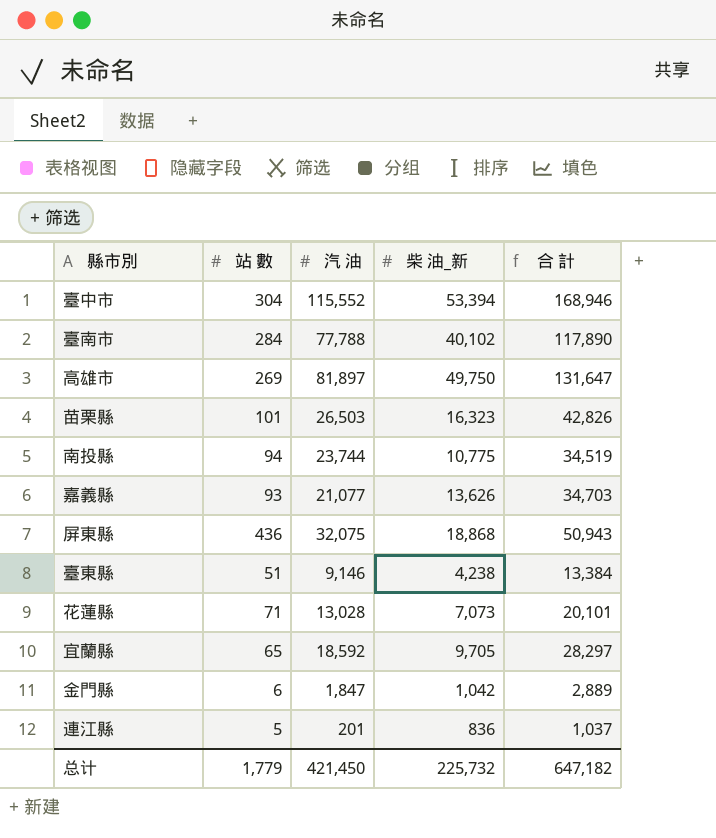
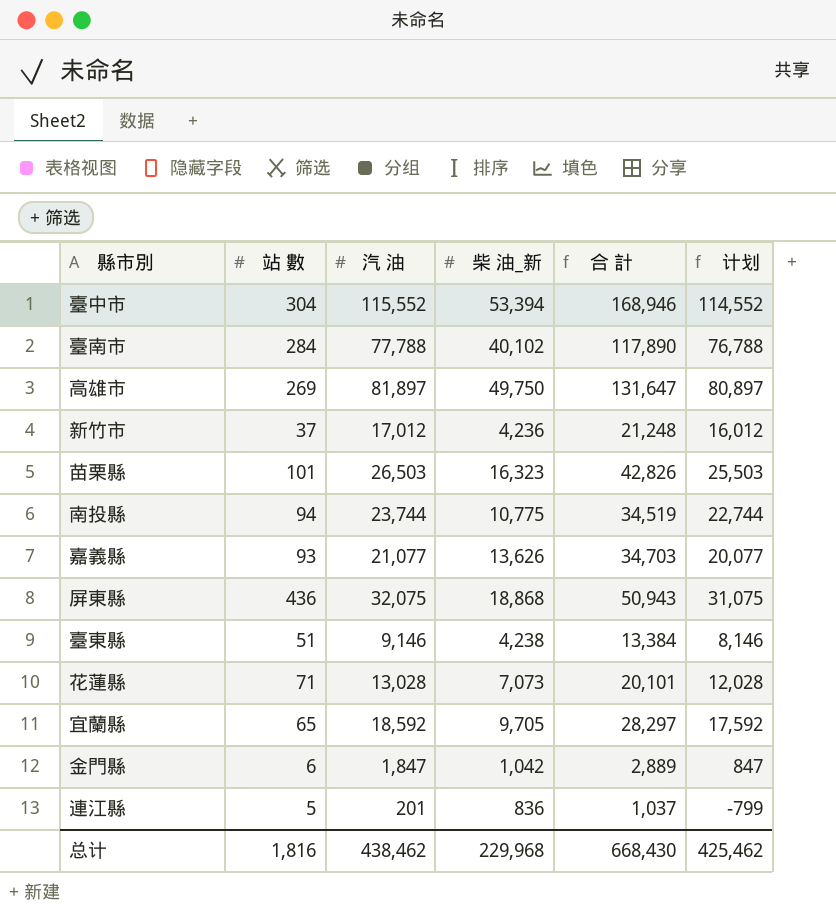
column 计划 | formula: none -> [汽 油] - 1000
row 新竹市: none -> 37 | 17,012 | 4,236 | 21,248 | 16,012
总计 | 站 數: 1,779 -> 1,816
总计 | 汽 油: 421,450 -> 438,462
总计 | 柴 油_新: 225,732 -> 229,968
总计 | 合 計: 647,182 -> 668,430

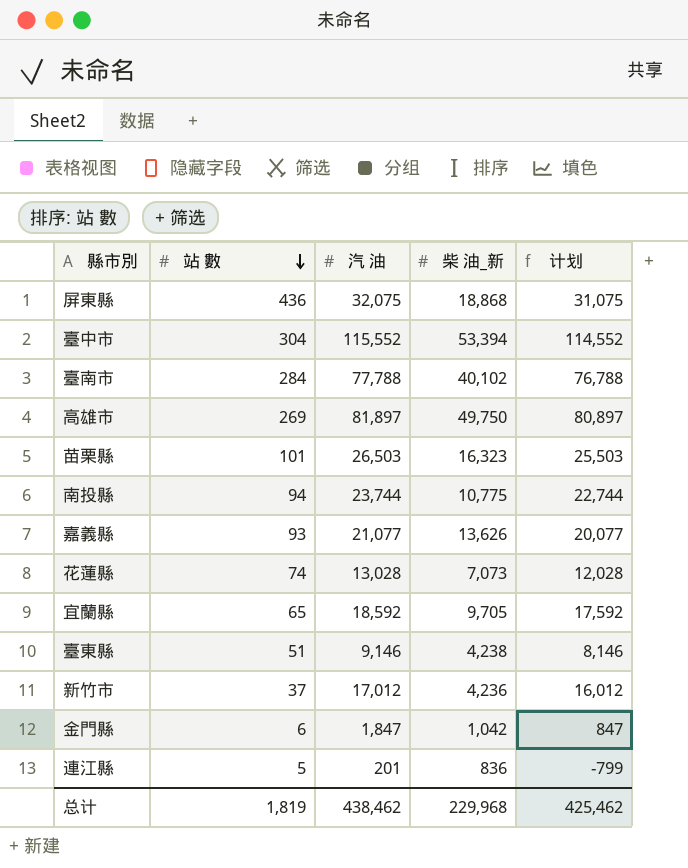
row order: none -> 站 數 descending
column 合 計 | formula: [汽 油] + [柴 油_新] -> none
花蓮縣 | 站 數: 71 -> 74
总计 | 站 數: 1,816 -> 1,819

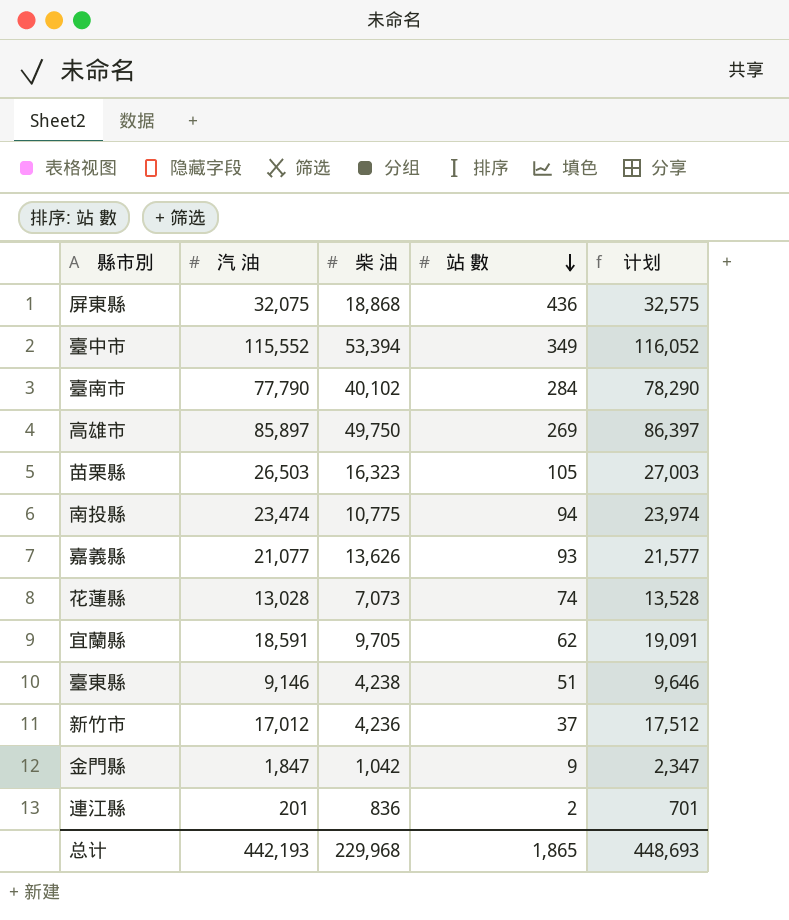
column name: 柴 油_新 -> 柴 油
column 站 數 | position: 2 -> 4
column 计划 | formula: [汽 油] - 1000 -> [汽 油] + 500
臺中市 | 站 數: 304 -> 349
臺南市 | 汽 油: 77,788 -> 77,790
高雄市 | 汽 油: 81,897 -> 85,897
苗栗縣 | 站 數: 101 -> 105
南投縣 | 汽 油: 23,744 -> 23,474
宜蘭縣 | 汽 油: 18,592 -> 18,591
宜蘭縣 | 站 數: 65 -> 62
金門縣 | 站 數: 6 -> 9
連江縣 | 站 數: 5 -> 2
总计 | 汽 油: 438,462 -> 442,193
总计 | 站 數: 1,819 -> 1,865
总计 | 计划: 425,462 -> 448,693

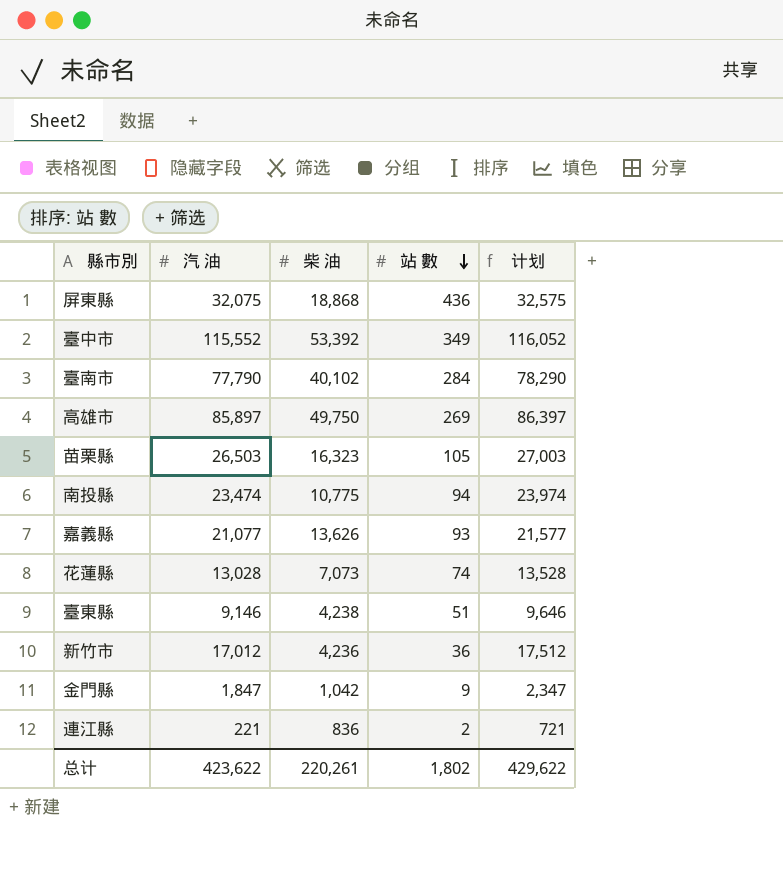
row 宜蘭縣: 18,591 | 9,705 | 62 | 19,091 -> none
臺中市 | 柴 油: 53,394 -> 53,392
新竹市 | 站 數: 37 -> 36
連江縣 | 汽 油: 201 -> 221
連江縣 | 计划: 701 -> 721
总计 | 汽 油: 442,193 -> 423,622
总计 | 柴 油: 229,968 -> 220,261
总计 | 站 數: 1,865 -> 1,802
总计 | 计划: 448,693 -> 429,622

